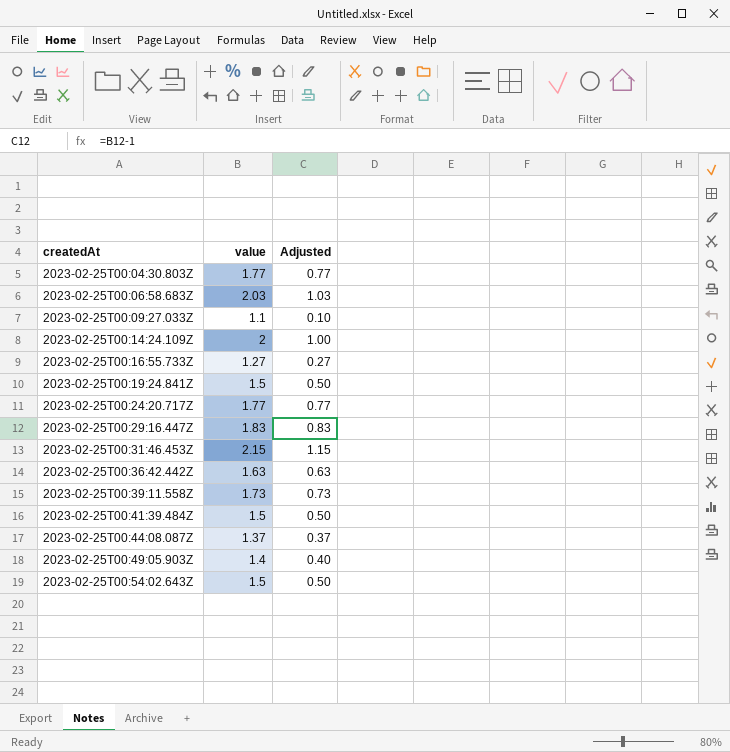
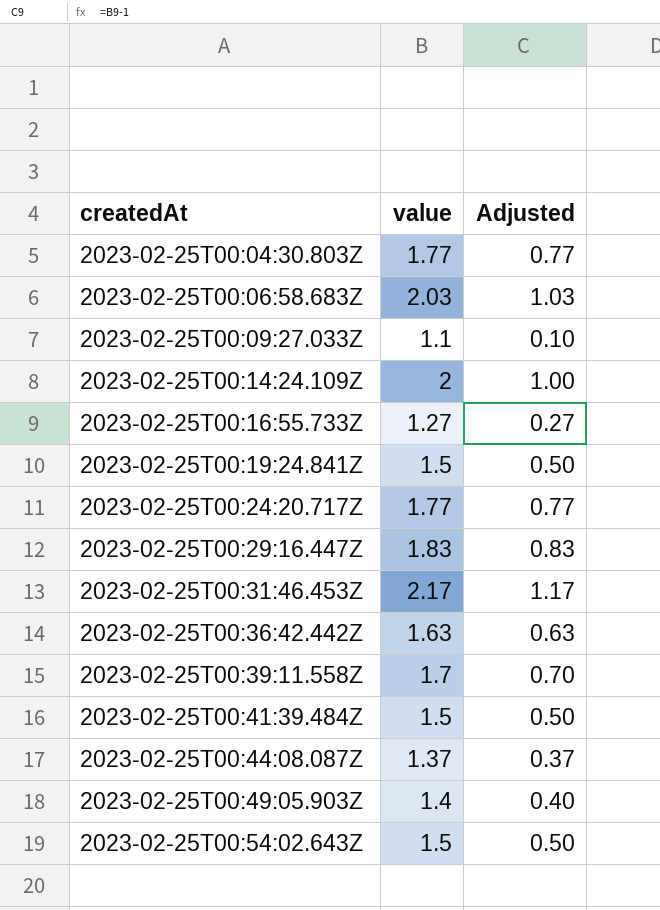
2023-02-25T00:31:46.453Z | value: 2.15 -> 2.17
2023-02-25T00:31:46.453Z | Adjusted: 1.15 -> 1.17
2023-02-25T00:39:11.558Z | value: 1.73 -> 1.7
2023-02-25T00:39:11.558Z | Adjusted: 0.73 -> 0.70

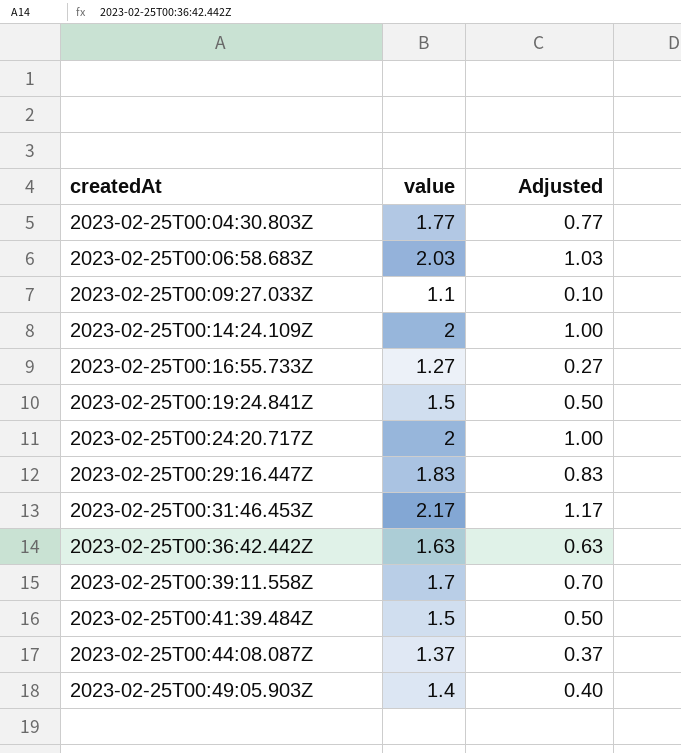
row 2023-02-25T00:54:02.643Z: 1.5 | 0.50 -> none
2023-02-25T00:24:20.717Z | value: 1.77 -> 2
2023-02-25T00:24:20.717Z | Adjusted: 0.77 -> 1.00

